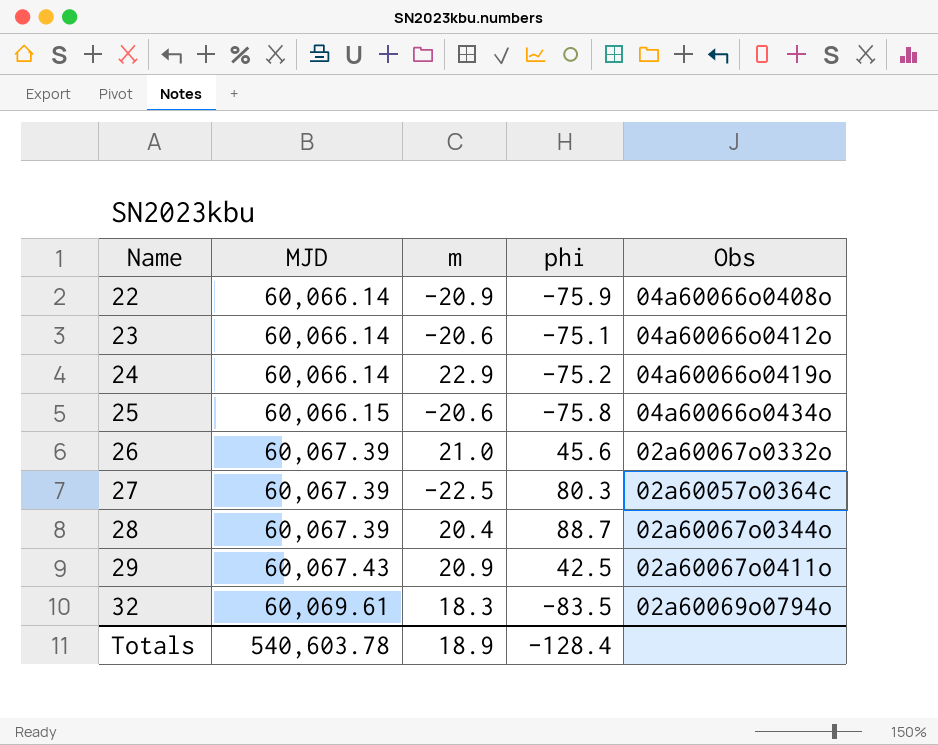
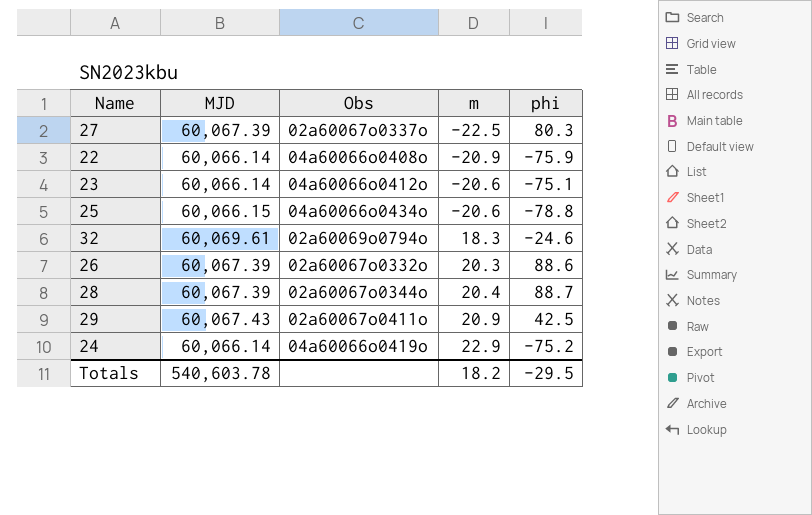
row order: Name ascending -> m ascending
column Obs | position: 5 -> 3
27 | Obs: 02a60057o0364c -> 02a60067o0337o
25 | phi: -75.8 -> -78.8
32 | phi: -83.5 -> -24.6
26 | m: 21.0 -> 20.3
26 | phi: 45.6 -> 88.6
Totals | m: 18.9 -> 18.2
Totals | phi: -128.4 -> -29.5

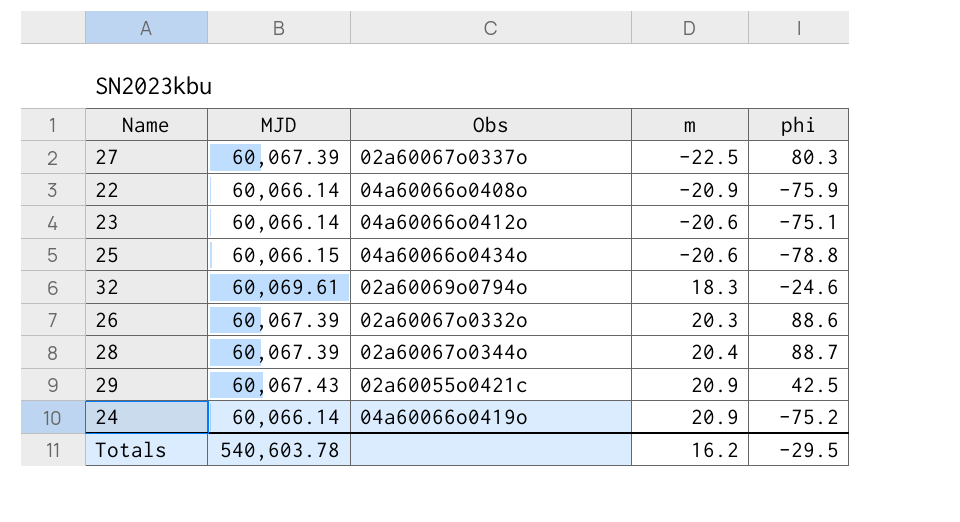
29 | Obs: 02a60067o0411o -> 02a60055o0421c
24 | m: 22.9 -> 20.9
Totals | m: 18.2 -> 16.2

